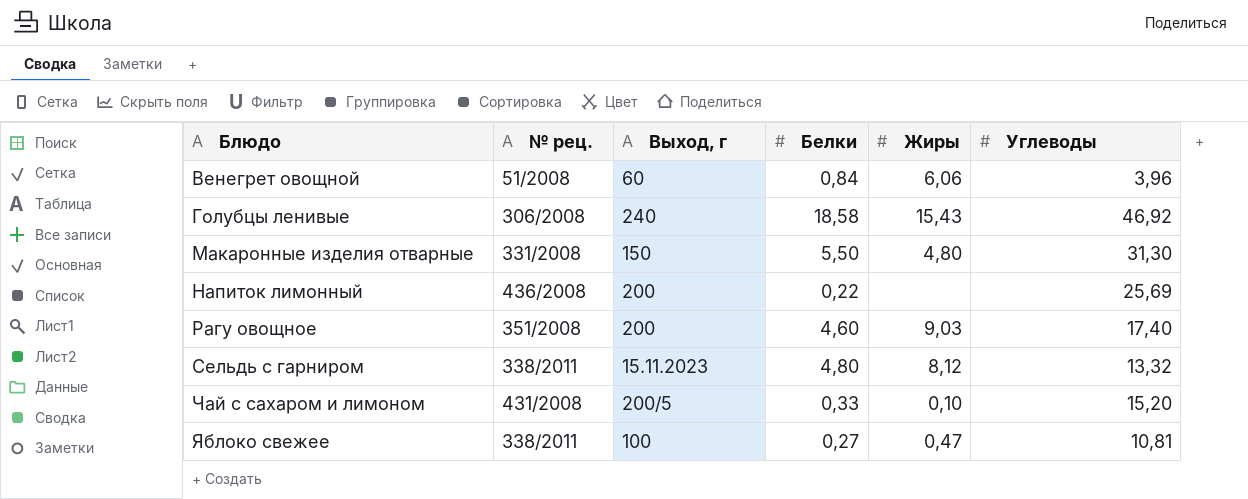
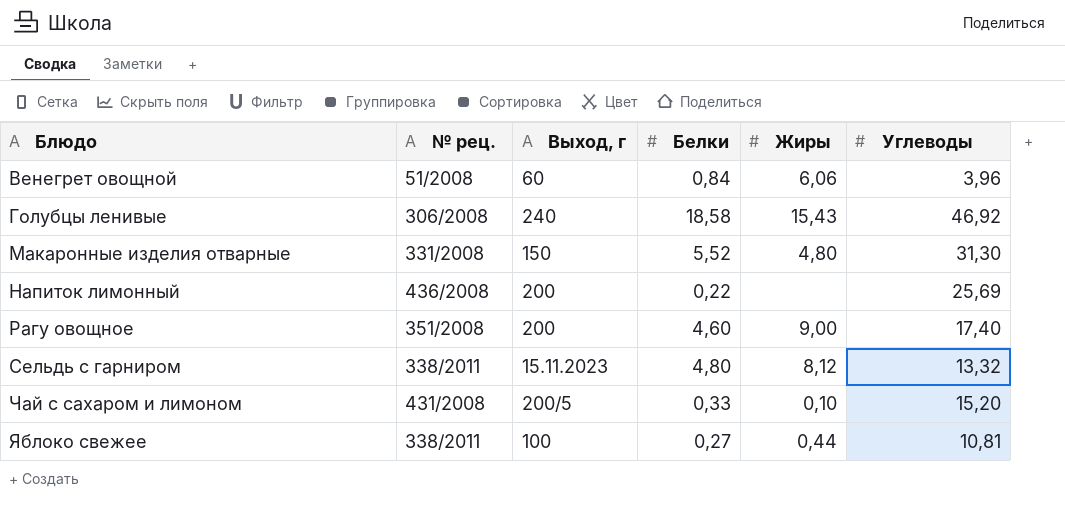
Макаронные изделия отварные | Белки: 5,50 -> 5,52
Рагу овощное | Жиры: 9,03 -> 9,00
Яблоко свежее | Жиры: 0,47 -> 0,44

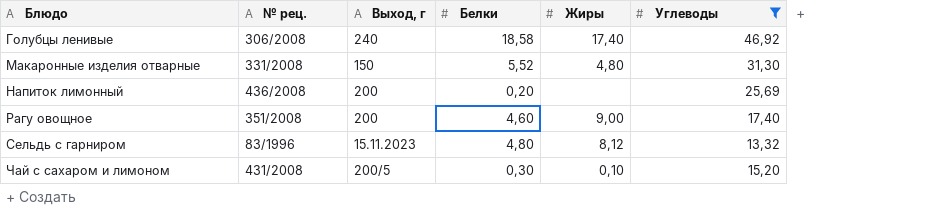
filter: none -> Углеводы >= 13,32
Голубцы ленивые | Жиры: 15,43 -> 17,40
Напиток лимонный | Белки: 0,22 -> 0,20
Сельдь с гарниром | № рец.: 338/2011 -> 83/1996
Чай с сахаром и лимоном | Белки: 0,33 -> 0,30

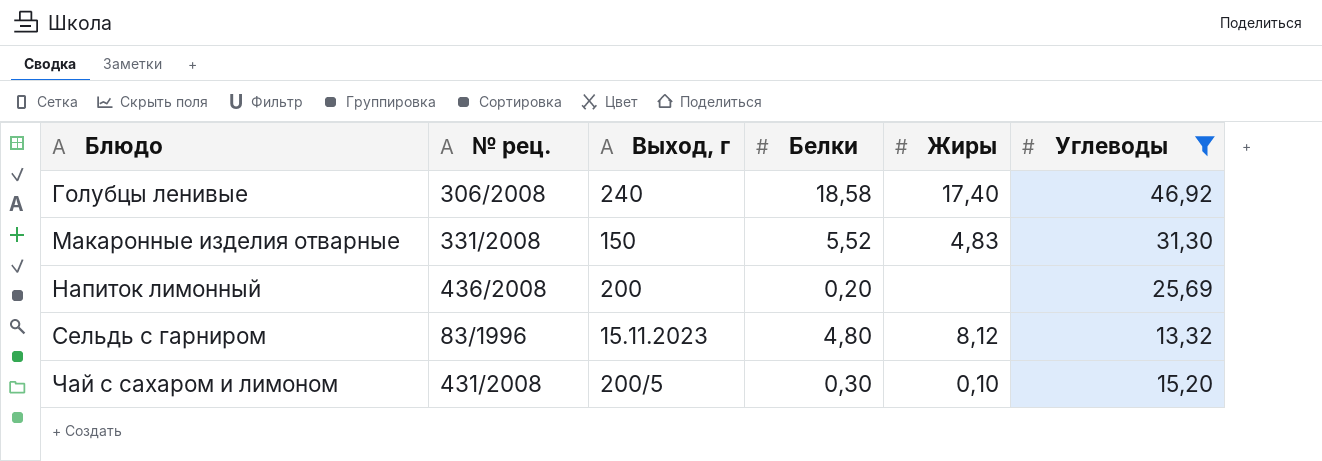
row Рагу овощное: 351/2008 | 200 | 4,60 | 9,00 | 17,40 -> none
Макаронные изделия отварные | Жиры: 4,80 -> 4,83

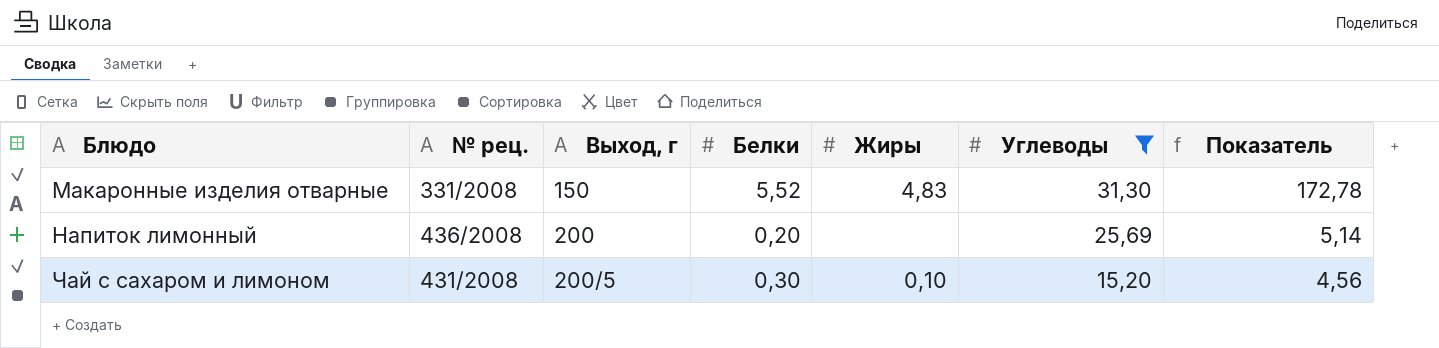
column Показатель | formula: none -> [Белки] * [Углеводы]
row Голубцы ленивые: 306/2008 | 240 | 18,58 | 17,40 | 46,92 -> none
row Сельдь с гарниром: 83/1996 | 15.11.2023 | 4,80 | 8,12 | 13,32 -> none

